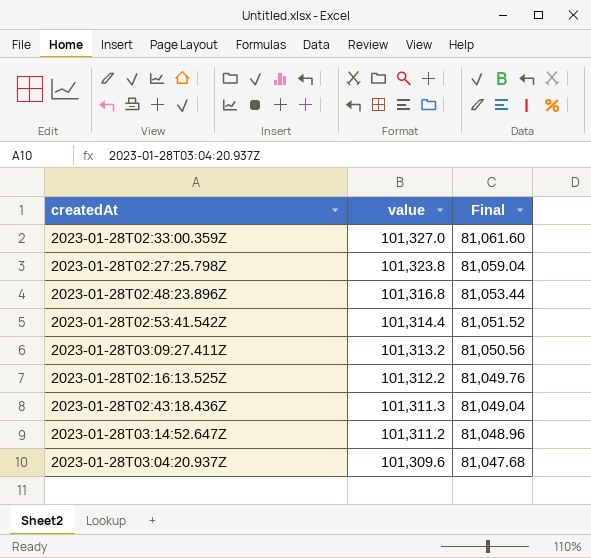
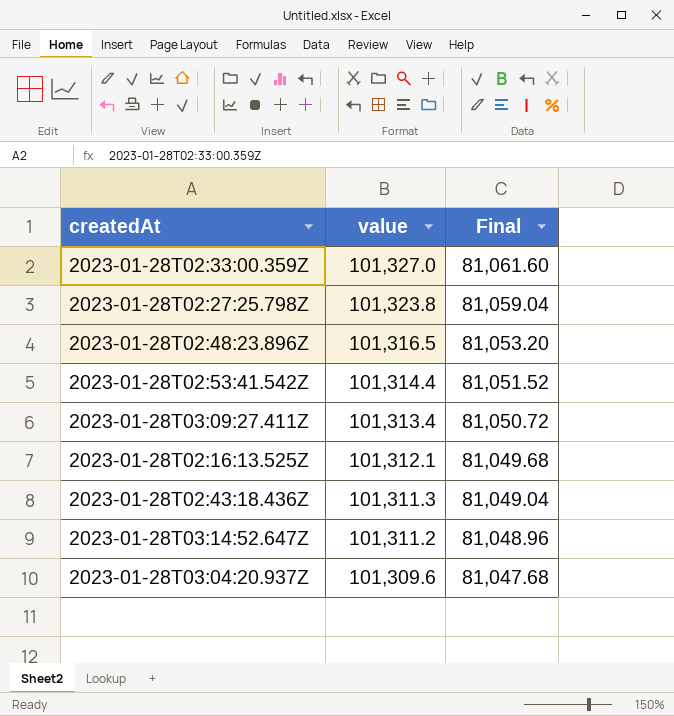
2023-01-28T02:48:23.896Z | value: 101,316.8 -> 101,316.5
2023-01-28T02:48:23.896Z | Final: 81,053.44 -> 81,053.20
2023-01-28T03:09:27.411Z | value: 101,313.2 -> 101,313.4
2023-01-28T03:09:27.411Z | Final: 81,050.56 -> 81,050.72
2023-01-28T02:16:13.525Z | value: 101,312.2 -> 101,312.1
2023-01-28T02:16:13.525Z | Final: 81,049.76 -> 81,049.68

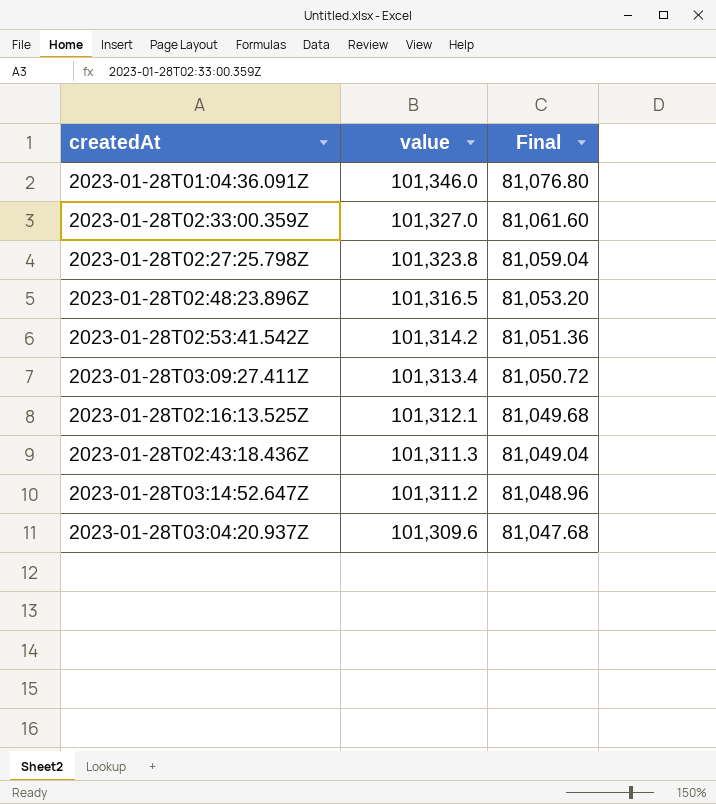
row 2023-01-28T01:04:36.091Z: none -> 101,346.0 | 81,076.80
2023-01-28T02:53:41.542Z | value: 101,314.4 -> 101,314.2
2023-01-28T02:53:41.542Z | Final: 81,051.52 -> 81,051.36

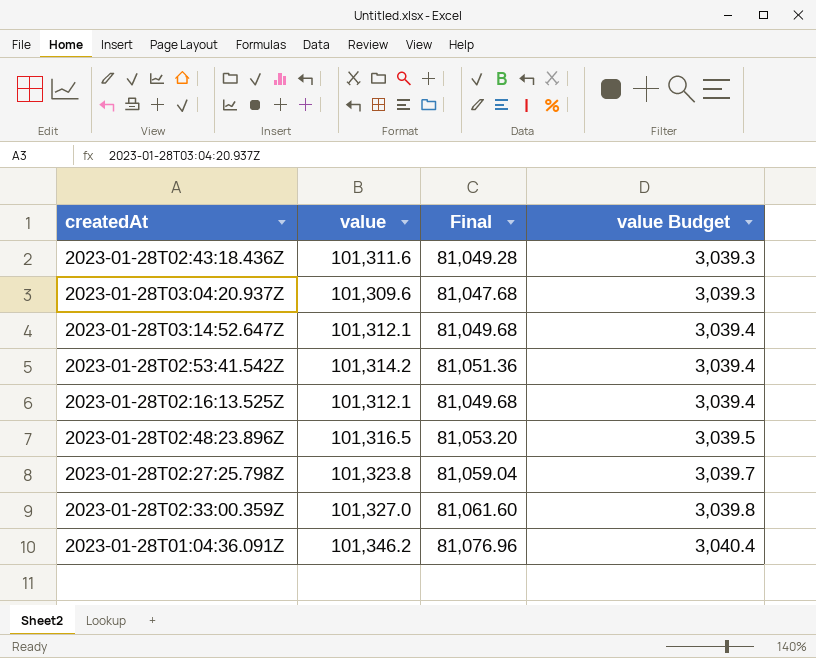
row order: value descending -> value Budget ascending
column value Budget | formula: none -> [value] * 0.03
row 2023-01-28T03:09:27.411Z: 101,313.4 | 81,050.72 -> none
2023-01-28T02:43:18.436Z | value: 101,311.3 -> 101,311.6
2023-01-28T02:43:18.436Z | Final: 81,049.04 -> 81,049.28
2023-01-28T03:14:52.647Z | value: 101,311.2 -> 101,312.1
2023-01-28T03:14:52.647Z | Final: 81,048.96 -> 81,049.68
2023-01-28T01:04:36.091Z | value: 101,346.0 -> 101,346.2
2023-01-28T01:04:36.091Z | Final: 81,076.80 -> 81,076.96

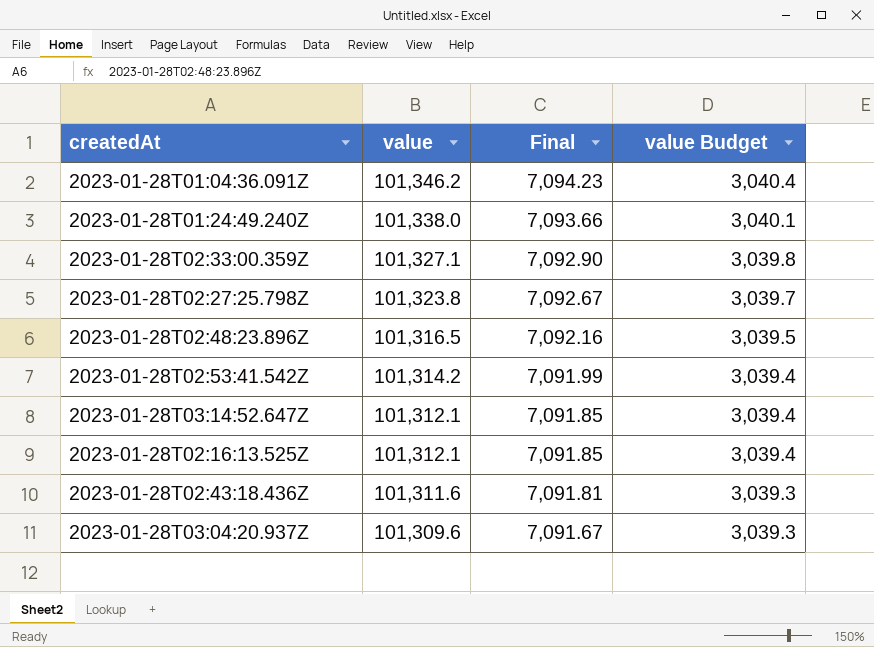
row order: value Budget ascending -> value descending
column Final | formula: [value] * 0.8 -> [value] * 0.07
row 2023-01-28T01:24:49.240Z: none -> 101,338.0 | 7,093.66 | 3,040.1
2023-01-28T02:33:00.359Z | value: 101,327.0 -> 101,327.1

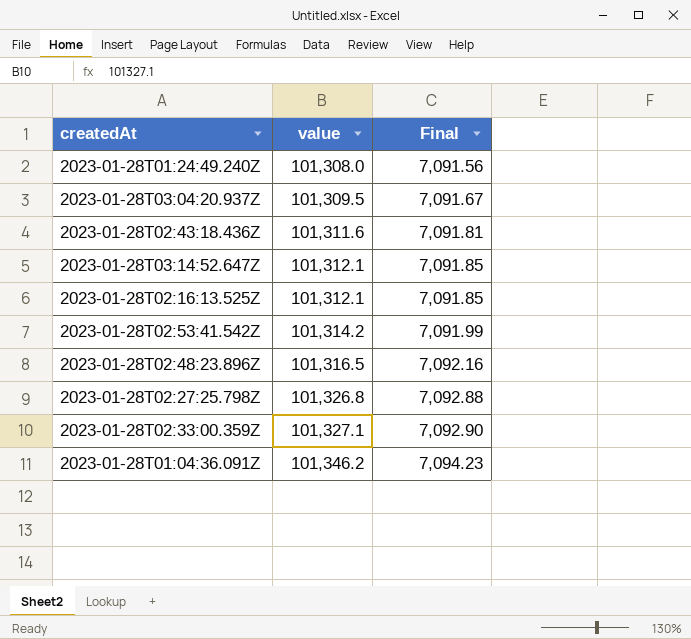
row order: value descending -> value ascending
column value Budget | formula: [value] * 0.03 -> none
2023-01-28T01:24:49.240Z | value: 101,338.0 -> 101,308.0
2023-01-28T01:24:49.240Z | Final: 7,093.66 -> 7,091.56
2023-01-28T03:04:20.937Z | value: 101,309.6 -> 101,309.5
2023-01-28T02:27:25.798Z | value: 101,323.8 -> 101,326.8
2023-01-28T02:27:25.798Z | Final: 7,092.67 -> 7,092.88

